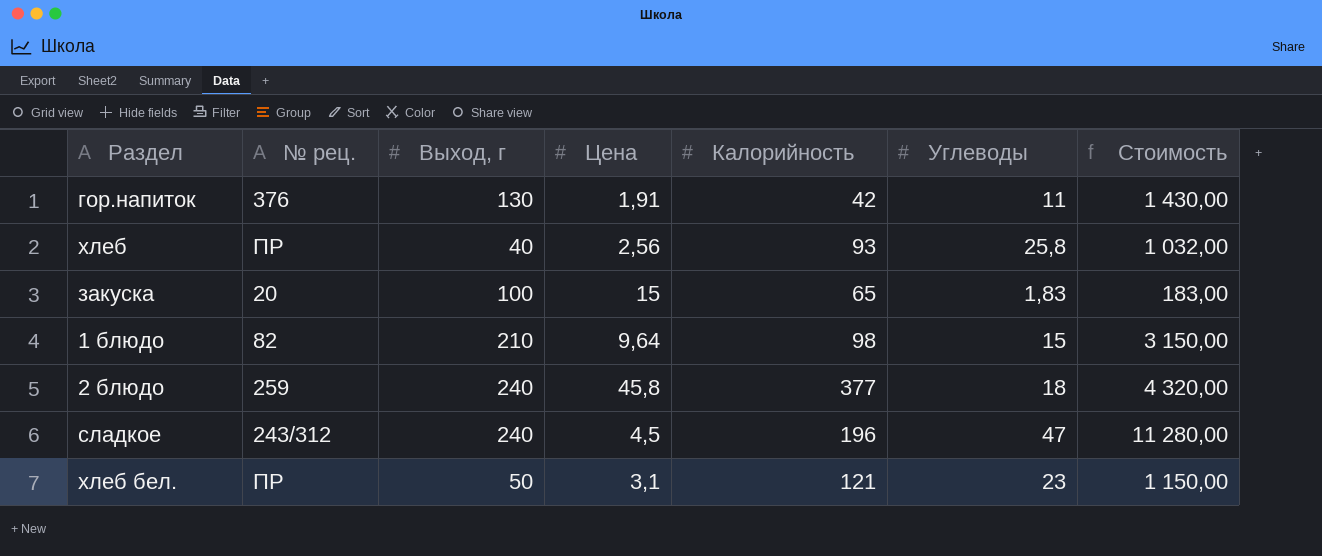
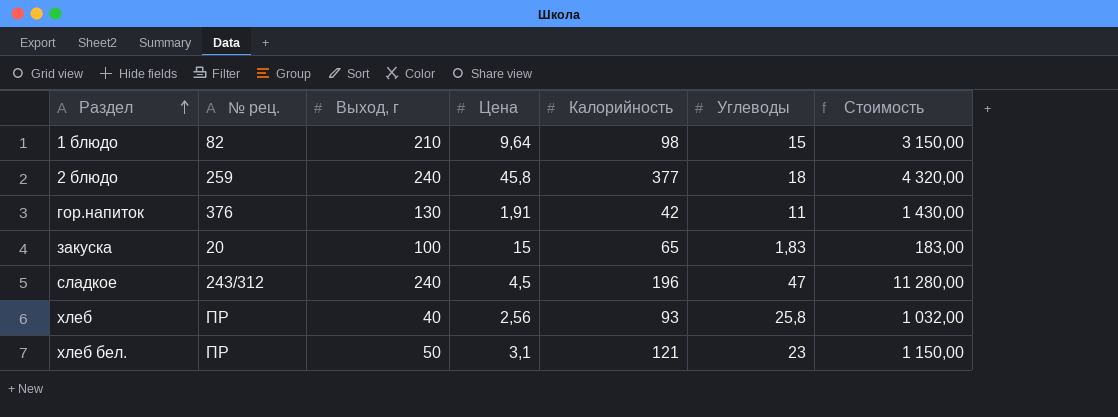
row order: none -> Раздел ascending

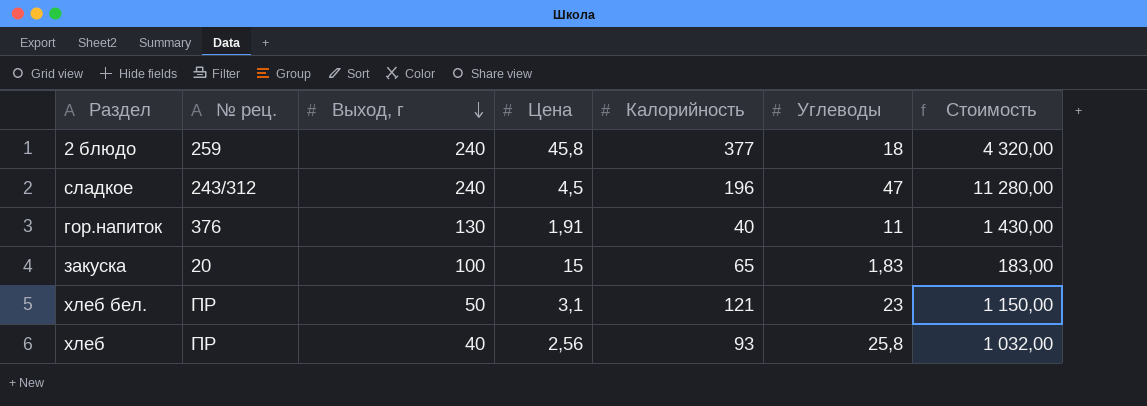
row order: Раздел ascending -> Выход, г descending
row 1 блюдо: 82 | 210 | 9,64 | 98 | 15 | 3 150,00 -> none
гор.напиток | Калорийность: 42 -> 40

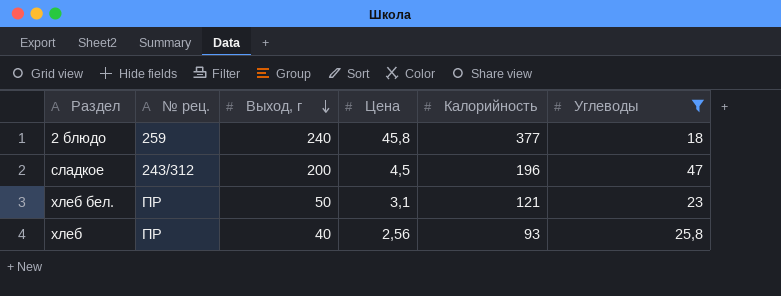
filter: none -> Углеводы >= 18
column Стоимость | formula: [Выход, г] * [Углеводы] -> none
сладкое | Выход, г: 240 -> 200

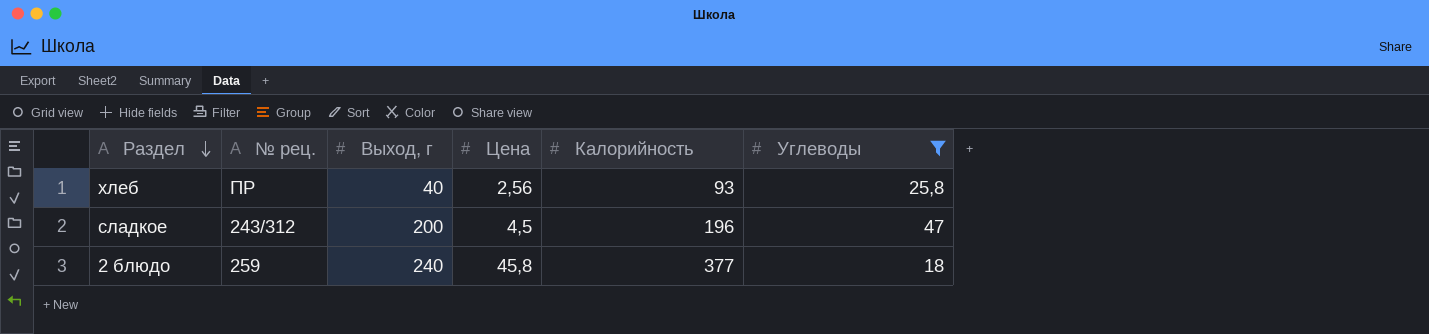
row order: Выход, г descending -> Раздел descending
row хлеб бел.: ПР | 50 | 3,1 | 121 | 23 -> none

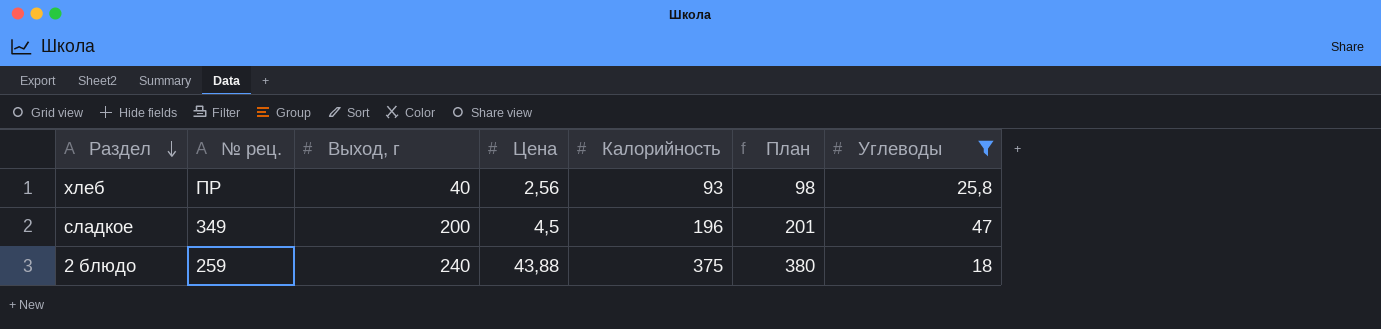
column План | formula: none -> [Калорийность] + 5
сладкое | № рец.: 243/312 -> 349
2 блюдо | Цена: 45,8 -> 43,88
2 блюдо | Калорийность: 377 -> 375

